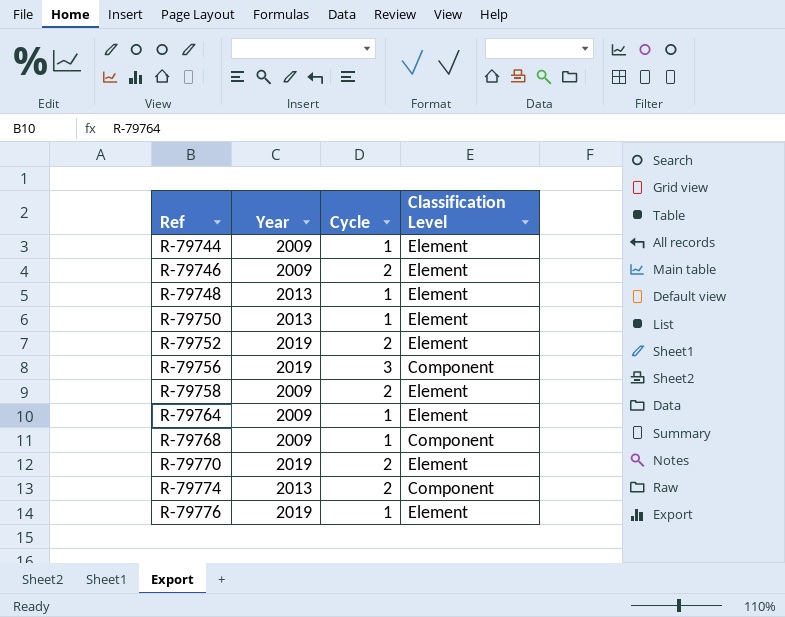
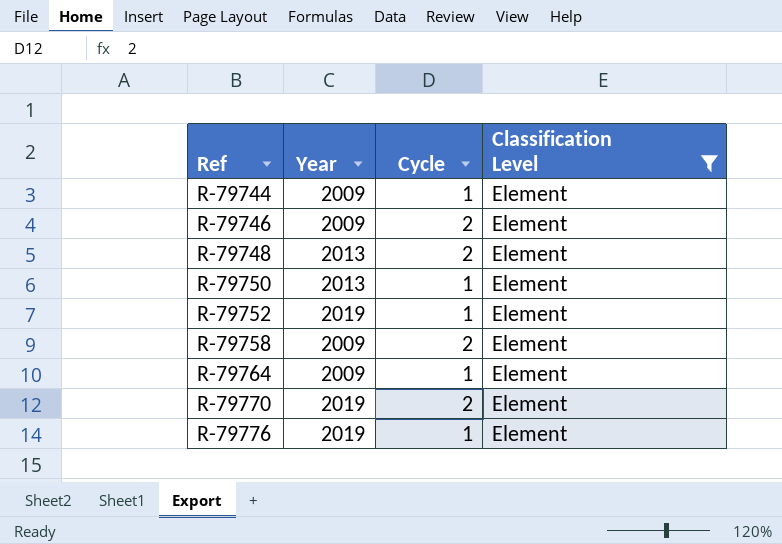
filter: none -> Classification Level = Element
R-79748 | Cycle: 1 -> 2
R-79752 | Cycle: 2 -> 1

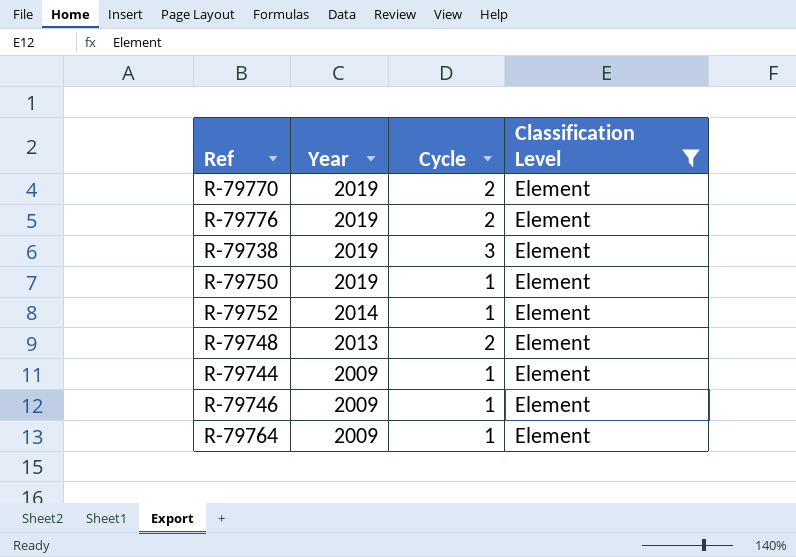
row order: Ref ascending -> Year descending
row R-79758: 2009 | 2 | Element -> none
R-79776 | Cycle: 1 -> 2
row R-79738: none -> 2019 | 3 | Element
R-79750 | Year: 2013 -> 2019
R-79752 | Year: 2019 -> 2014
R-79746 | Cycle: 2 -> 1

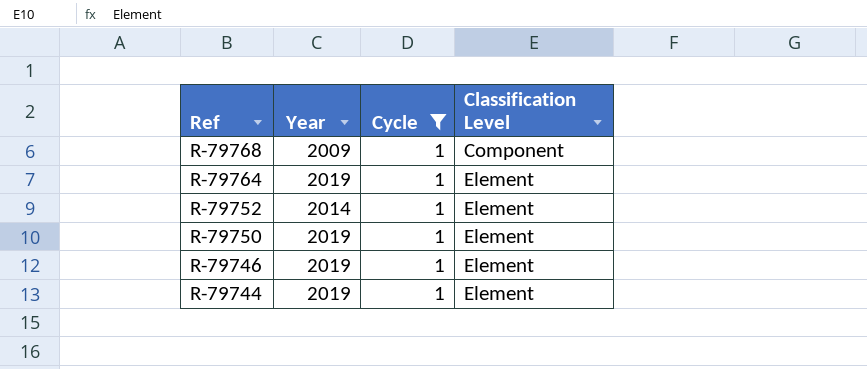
filter: Classification Level = Element -> Cycle = 1
row order: Year descending -> Ref descending
R-79764 | Year: 2009 -> 2019
R-79746 | Year: 2009 -> 2019
R-79744 | Year: 2009 -> 2019

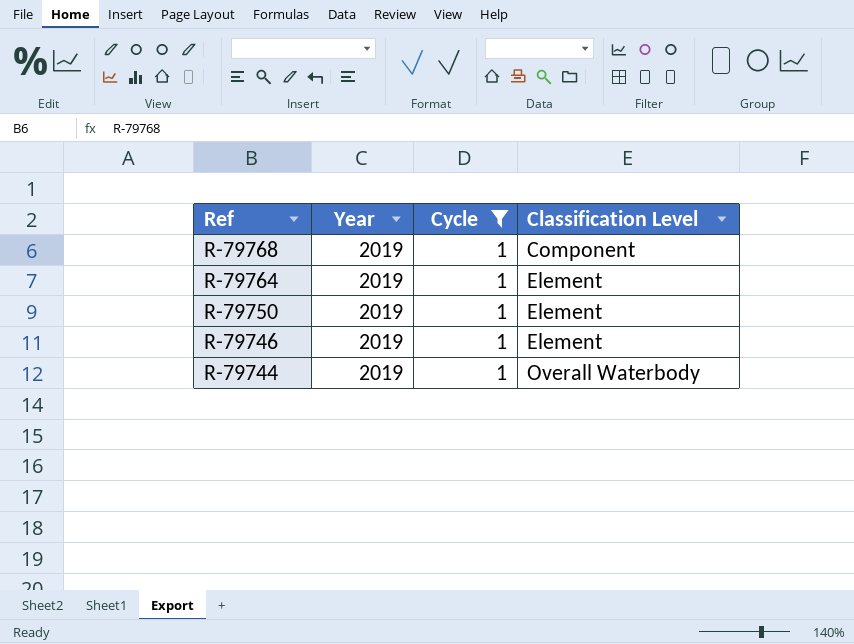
row R-79752: 2014 | 1 | Element -> none
R-79768 | Year: 2009 -> 2019
R-79744 | Classification Level: Element -> Overall Waterbody

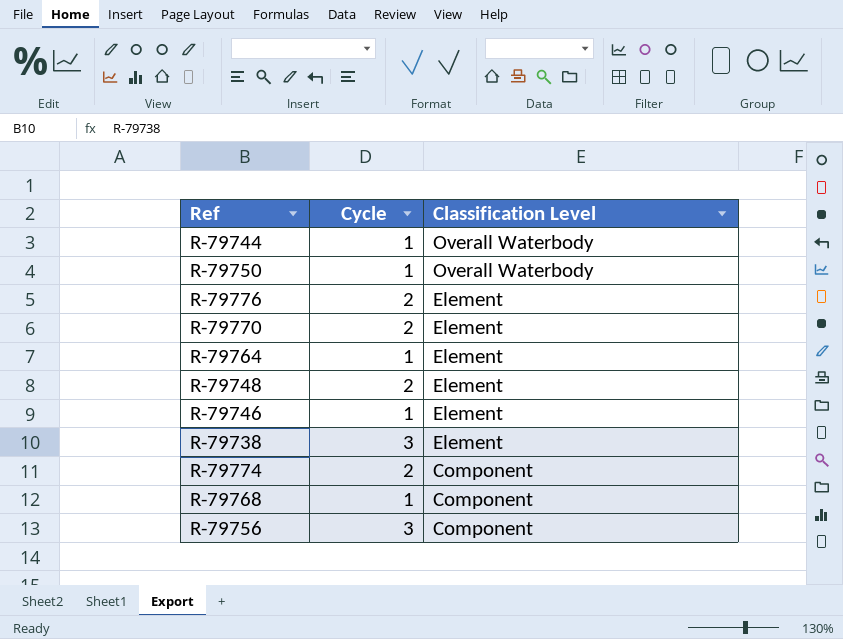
filter: Cycle = 1 -> none
row order: Ref descending -> Classification Level descending
column Year | position: 2 -> none
R-79750 | Classification Level: Element -> Overall Waterbody

